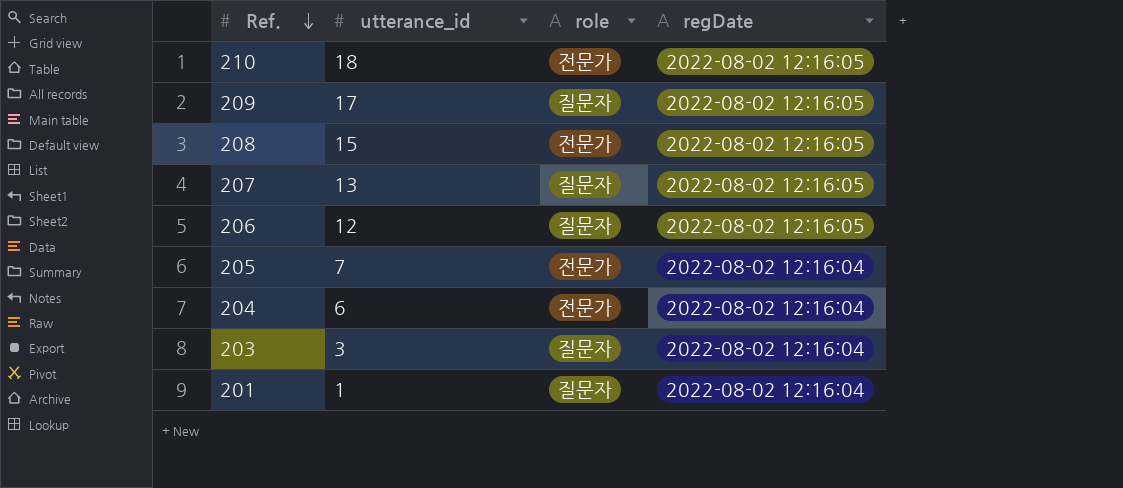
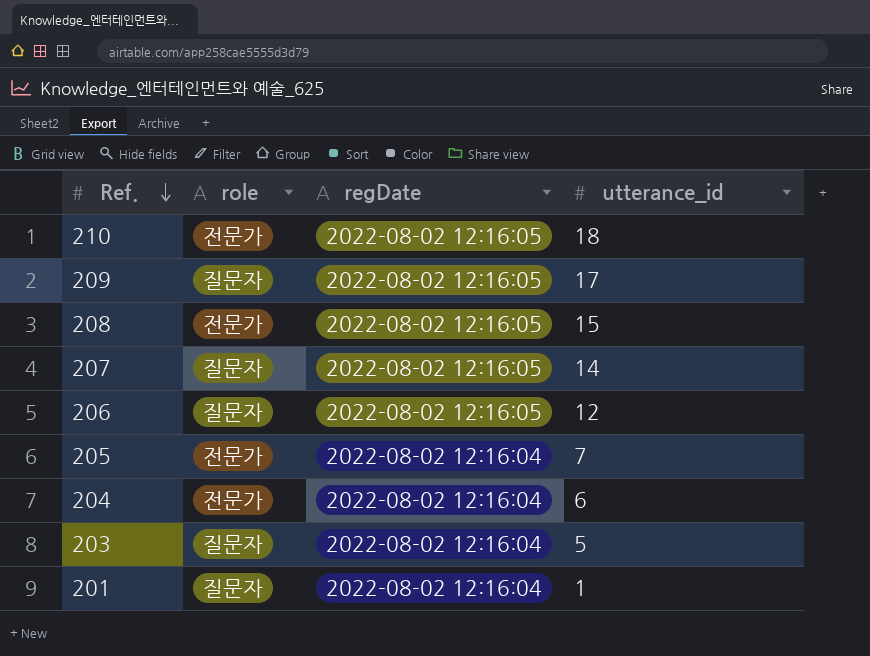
column utterance_id | position: 2 -> 4
207 | utterance_id: 13 -> 14
203 | utterance_id: 3 -> 5

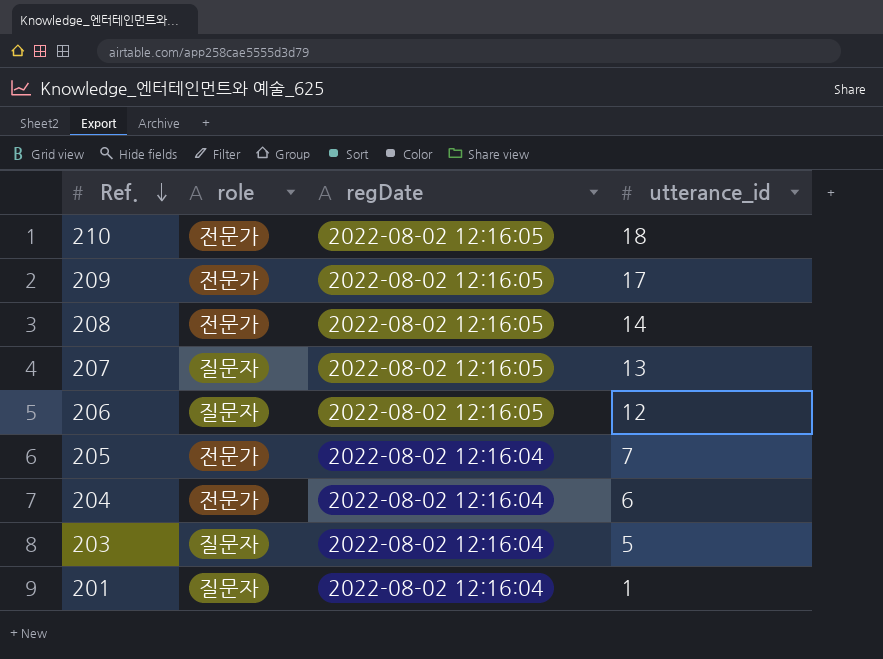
209 | role: 질문자 -> 전문가
208 | utterance_id: 15 -> 14
207 | utterance_id: 14 -> 13

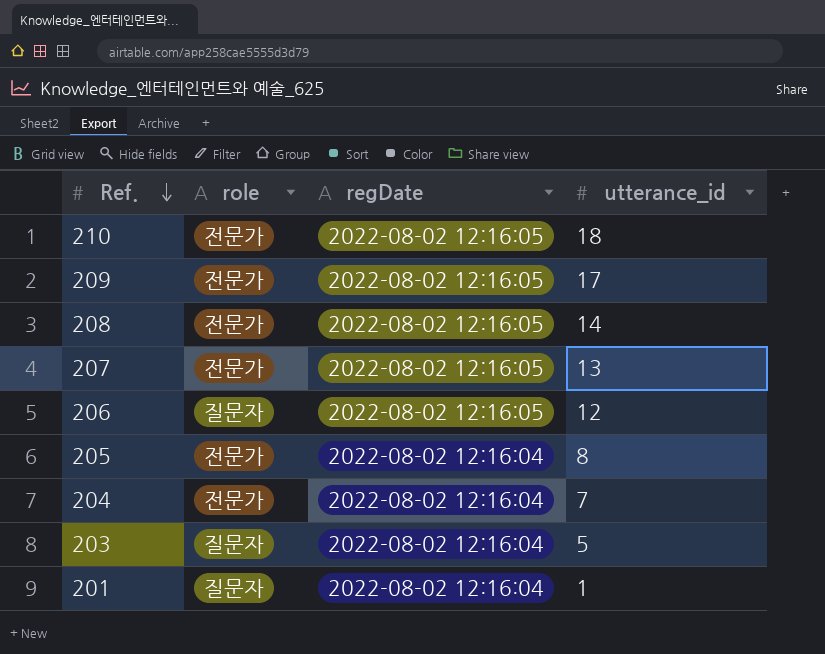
207 | role: 질문자 -> 전문가
205 | utterance_id: 7 -> 8
204 | utterance_id: 6 -> 7

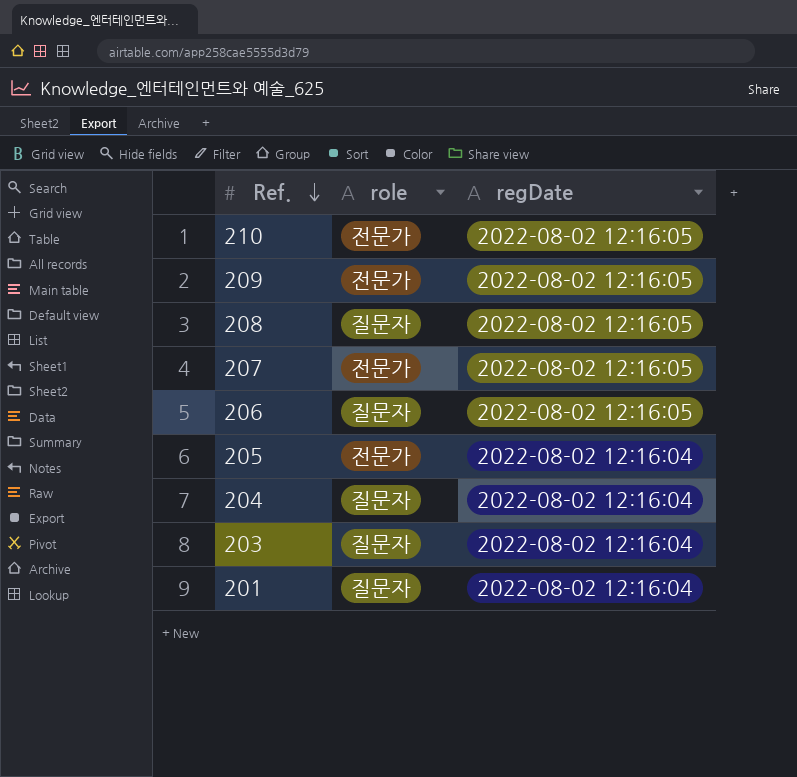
column utterance_id | position: 4 -> none
208 | role: 전문가 -> 질문자
204 | role: 전문가 -> 질문자

